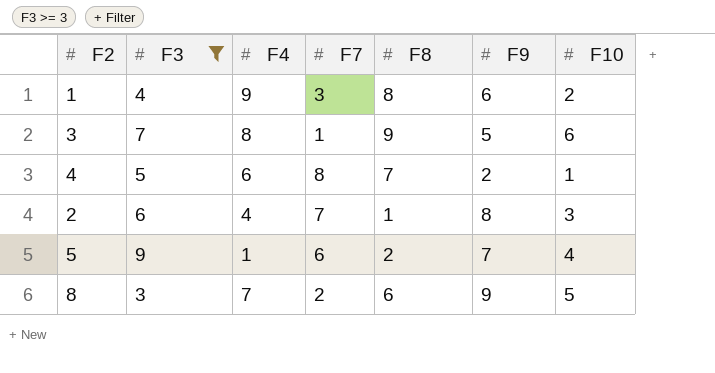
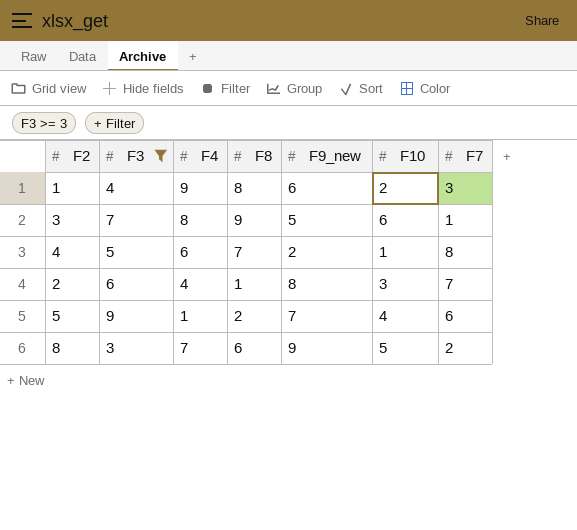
column name: F9 -> F9_new
column F7 | position: 4 -> 7

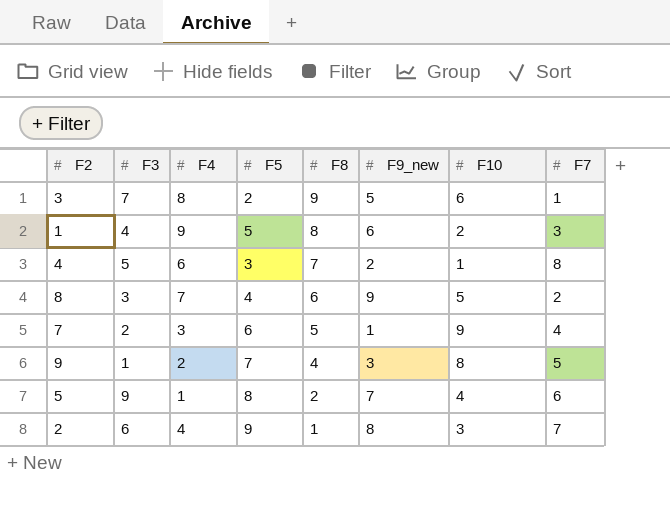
filter: F3 >= 3 -> none
row order: none -> F8 descending
column F5 | position: none -> 4

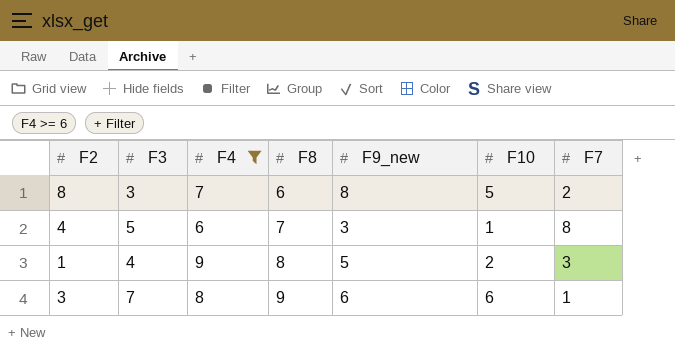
filter: none -> F4 >= 6
row order: F8 descending -> F8 ascending
column F5 | position: 4 -> none
8 | F9_new: 9 -> 8
4 | F9_new: 2 -> 3
1 | F9_new: 6 -> 5
3 | F9_new: 5 -> 6

